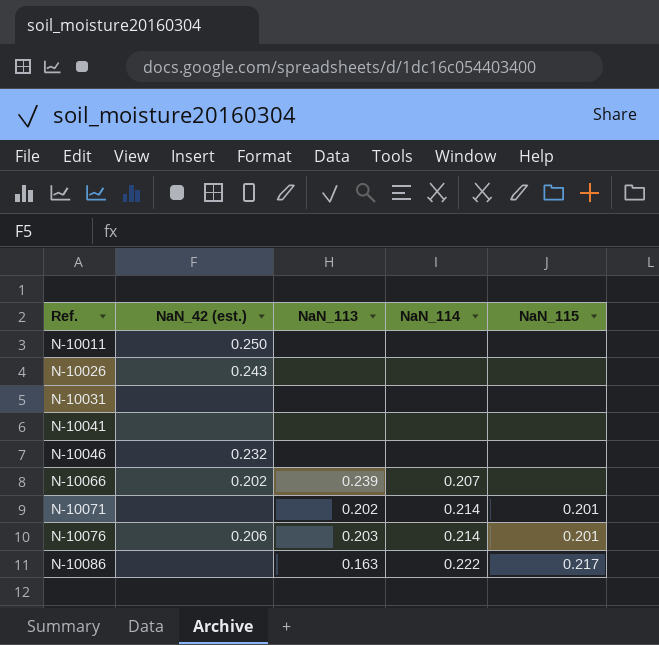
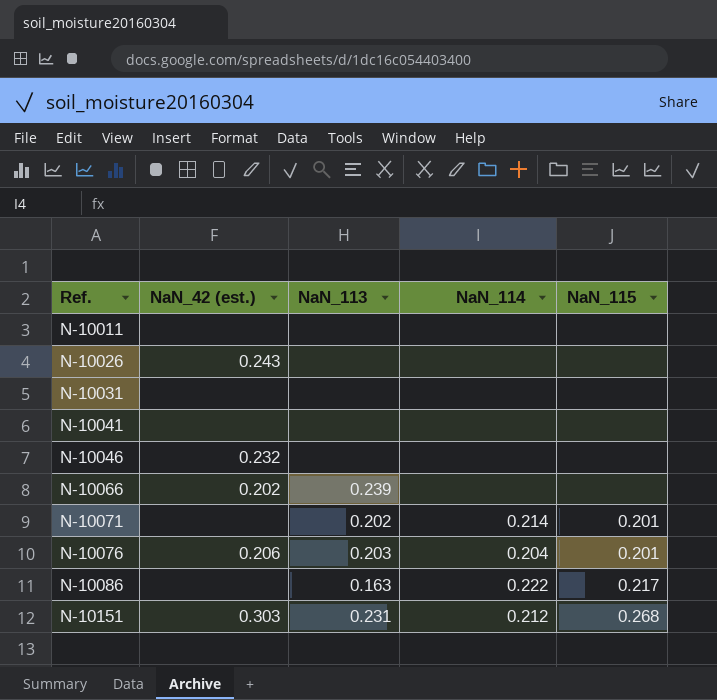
N-10011 | NaN_42 (est.): 0.250 -> none
N-10066 | NaN_114: 0.207 -> none
N-10076 | NaN_114: 0.214 -> 0.204
row N-10151: none -> 0.303 | 0.231 | 0.212 | 0.268

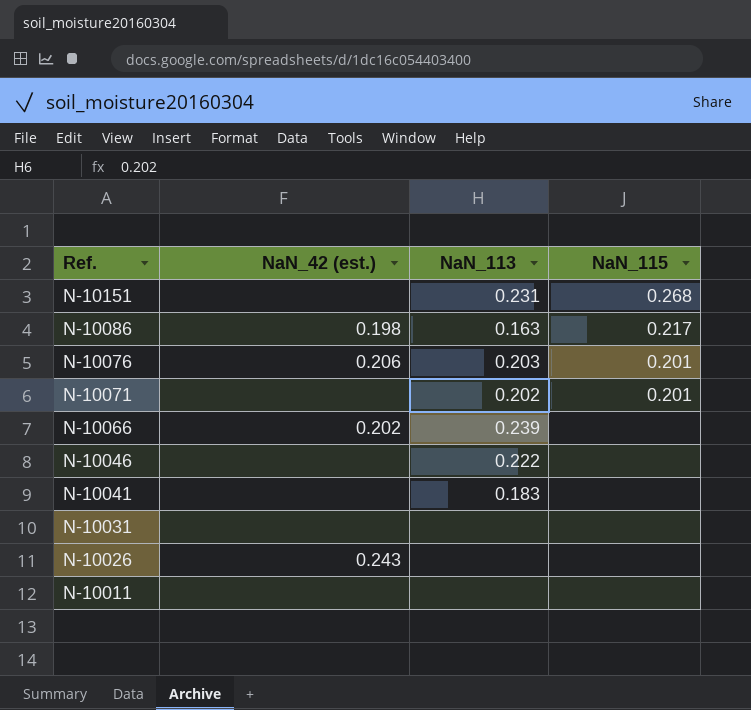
row order: Ref. ascending -> Ref. descending
column NaN_114 | position: 4 -> none
N-10151 | NaN_42 (est.): 0.303 -> none
N-10086 | NaN_42 (est.): none -> 0.198
N-10046 | NaN_42 (est.): 0.232 -> none
N-10046 | NaN_113: none -> 0.222
N-10041 | NaN_113: none -> 0.183

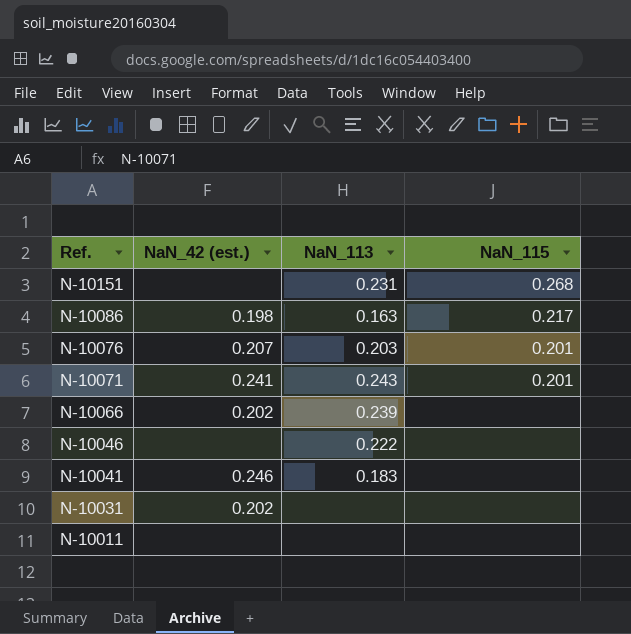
row N-10026: 0.243 | none | none -> none
N-10076 | NaN_42 (est.): 0.206 -> 0.207
N-10071 | NaN_42 (est.): none -> 0.241
N-10071 | NaN_113: 0.202 -> 0.243
N-10041 | NaN_42 (est.): none -> 0.246
N-10031 | NaN_42 (est.): none -> 0.202

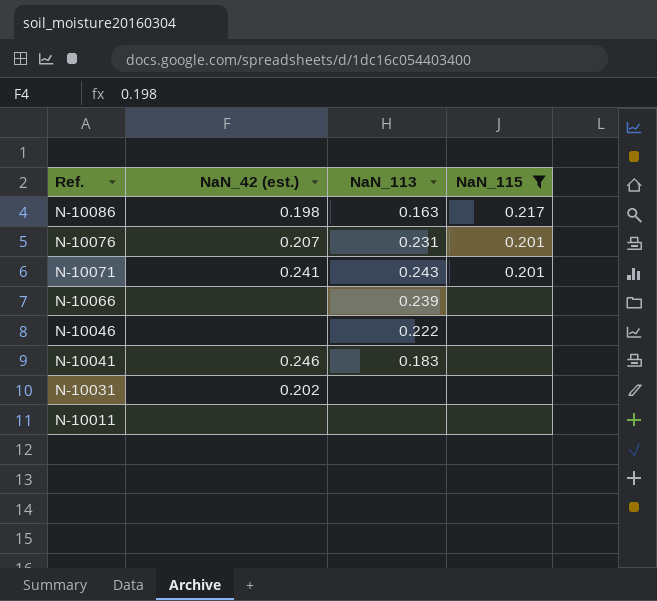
filter: none -> NaN_115 != 0.268
N-10076 | NaN_113: 0.203 -> 0.231
N-10066 | NaN_42 (est.): 0.202 -> none

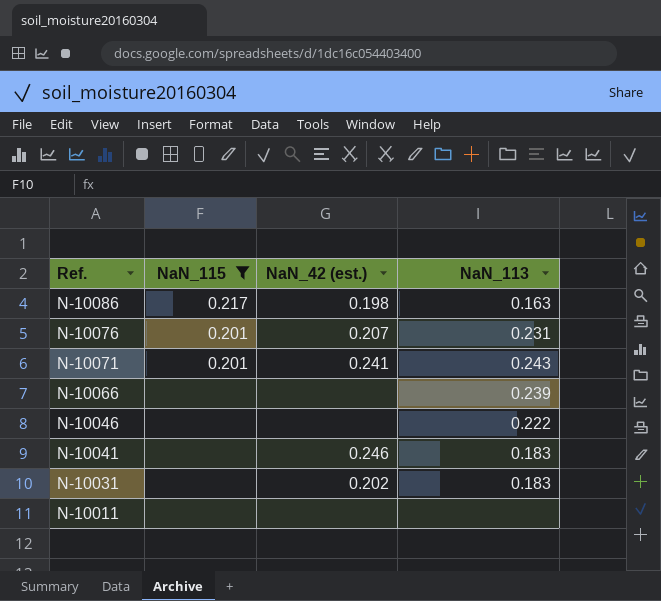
column NaN_115 | position: 4 -> 2
N-10031 | NaN_113: none -> 0.183

